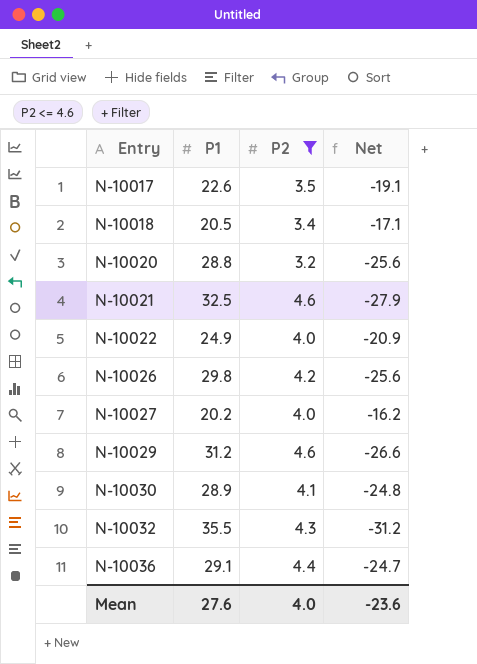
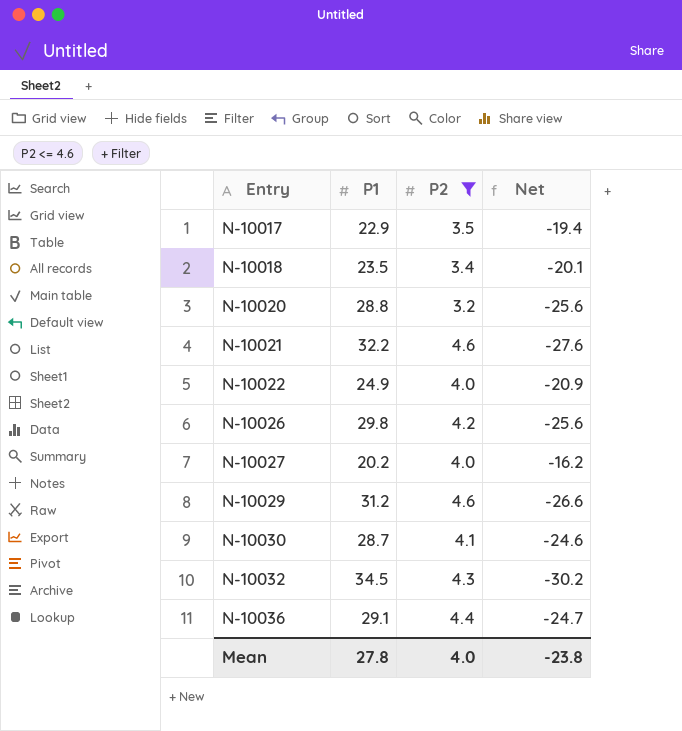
N-10017 | P1: 22.6 -> 22.9
N-10017 | Net: -19.1 -> -19.4
N-10018 | P1: 20.5 -> 23.5
N-10018 | Net: -17.1 -> -20.1
N-10021 | P1: 32.5 -> 32.2
N-10021 | Net: -27.9 -> -27.6
N-10030 | P1: 28.9 -> 28.7
N-10030 | Net: -24.8 -> -24.6
N-10032 | P1: 35.5 -> 34.5
N-10032 | Net: -31.2 -> -30.2
Mean | P1: 27.6 -> 27.8
Mean | Net: -23.6 -> -23.8

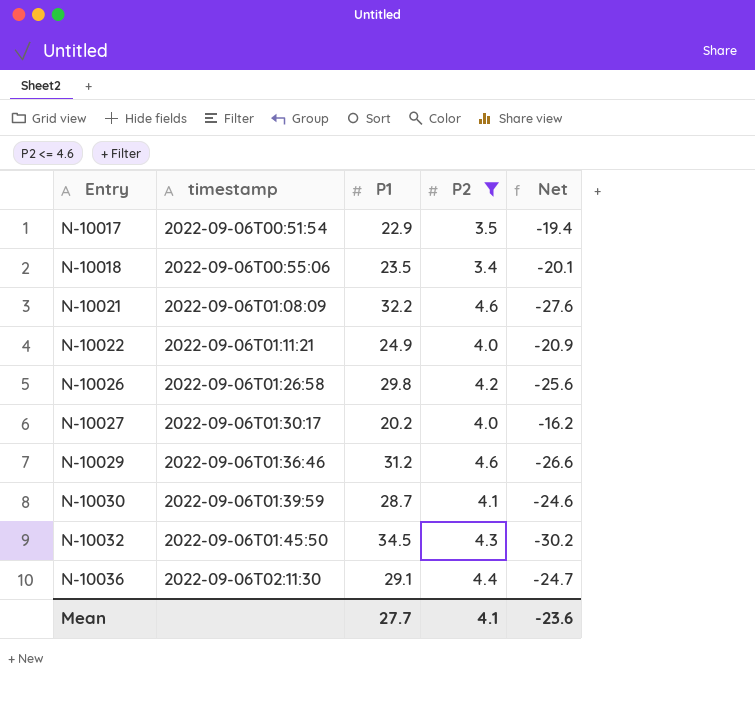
column timestamp | position: none -> 2
row N-10020: 28.8 | 3.2 | -25.6 -> none
Mean | P1: 27.8 -> 27.7
Mean | P2: 4.0 -> 4.1
Mean | Net: -23.8 -> -23.6

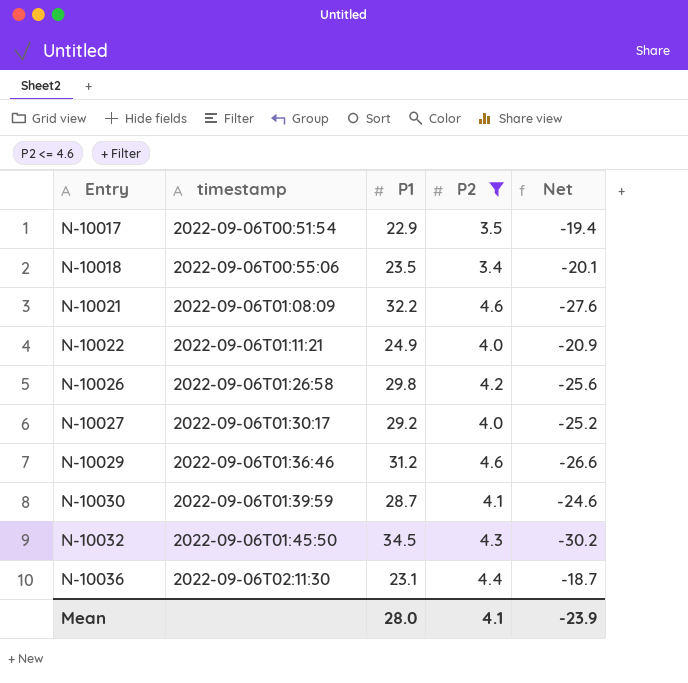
N-10027 | P1: 20.2 -> 29.2
N-10027 | Net: -16.2 -> -25.2
N-10036 | P1: 29.1 -> 23.1
N-10036 | Net: -24.7 -> -18.7
Mean | P1: 27.7 -> 28.0
Mean | Net: -23.6 -> -23.9

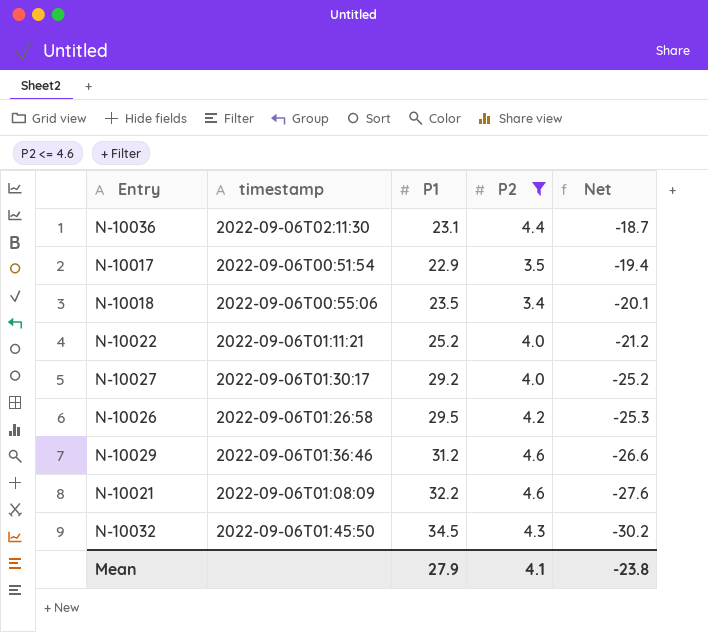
row order: Entry ascending -> Net descending
row N-10030: 2022-09-06T01:39:59 | 28.7 | 4.1 | -24.6 -> none
N-10022 | P1: 24.9 -> 25.2
N-10022 | Net: -20.9 -> -21.2
N-10026 | P1: 29.8 -> 29.5
N-10026 | Net: -25.6 -> -25.3
Mean | P1: 28.0 -> 27.9
Mean | Net: -23.9 -> -23.8

